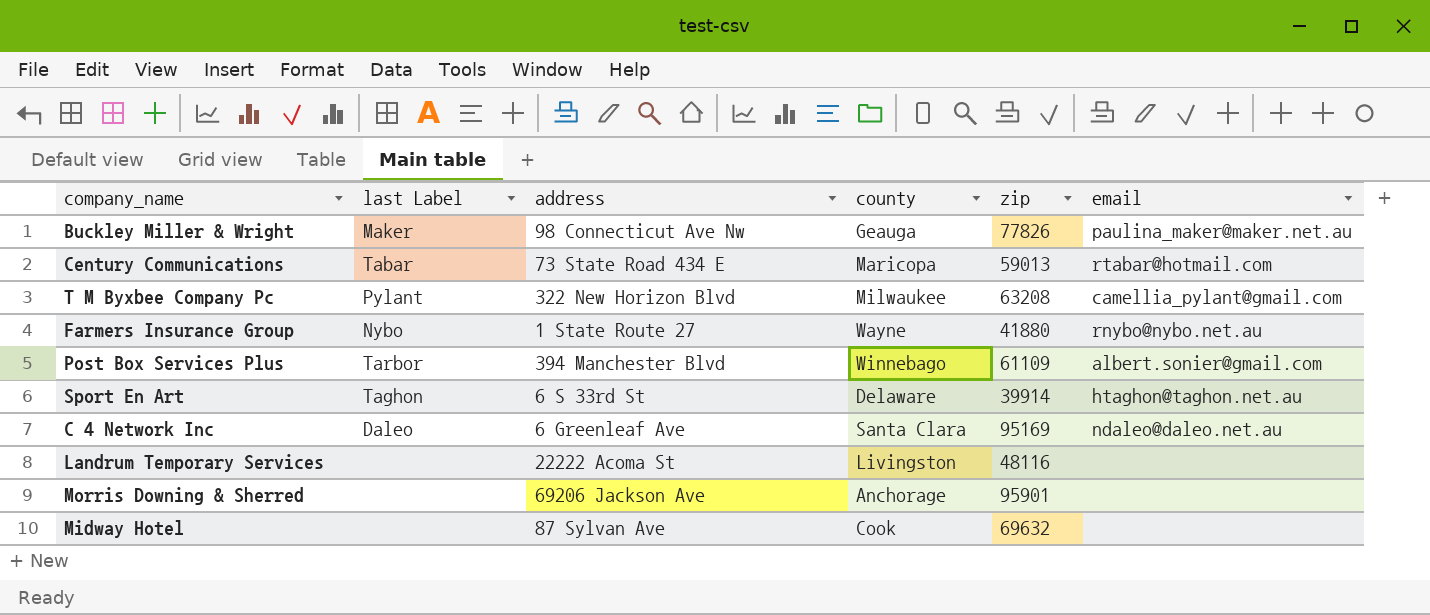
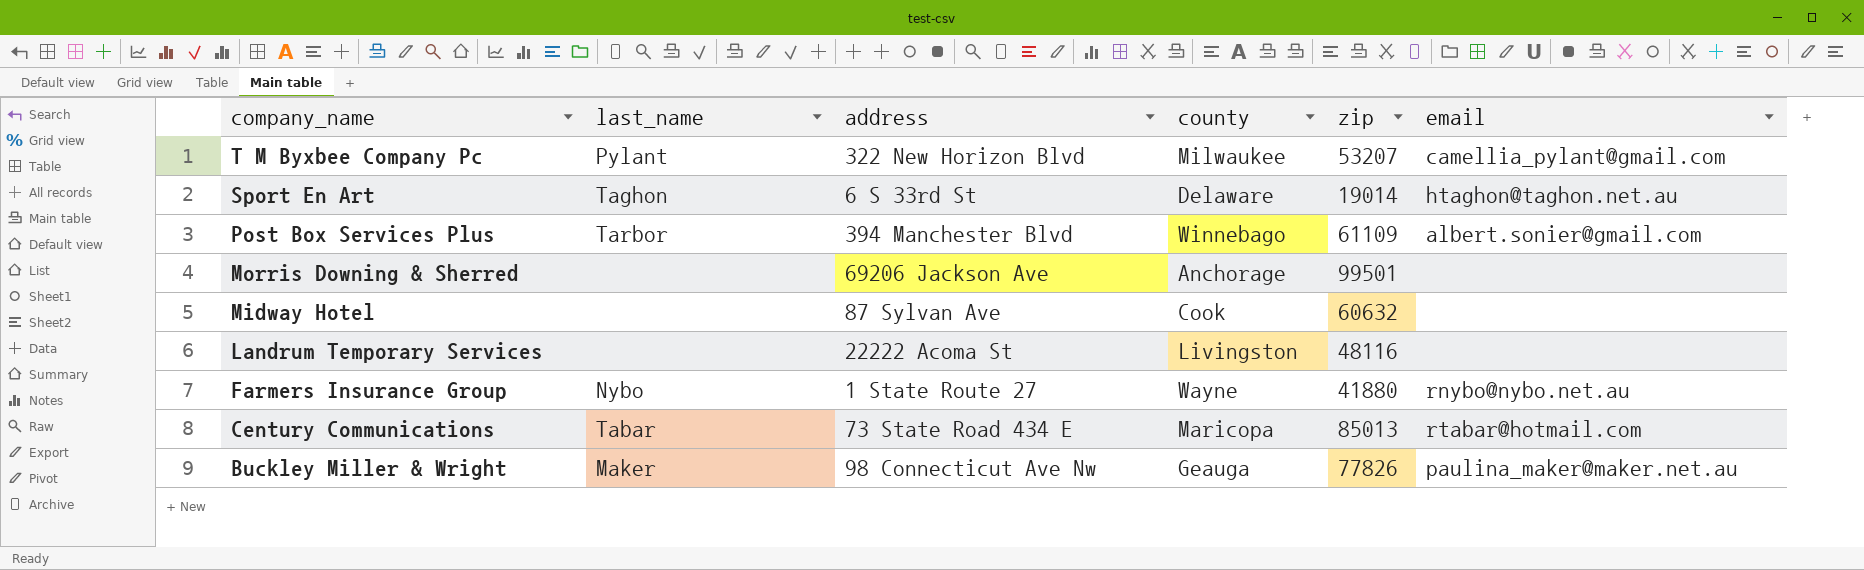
row order: none -> company_name descending
column name: last Label -> last_name
row C 4 Network Inc: Daleo | 6 Greenleaf Ave | Santa Clara | 95169 | ndaleo@daleo.net.au -> none
T M Byxbee Company Pc | zip: 63208 -> 53207
Sport En Art | zip: 39914 -> 19014
Morris Downing & Sherred | zip: 95901 -> 99501
Midway Hotel | zip: 69632 -> 60632
Century Communications | zip: 59013 -> 85013

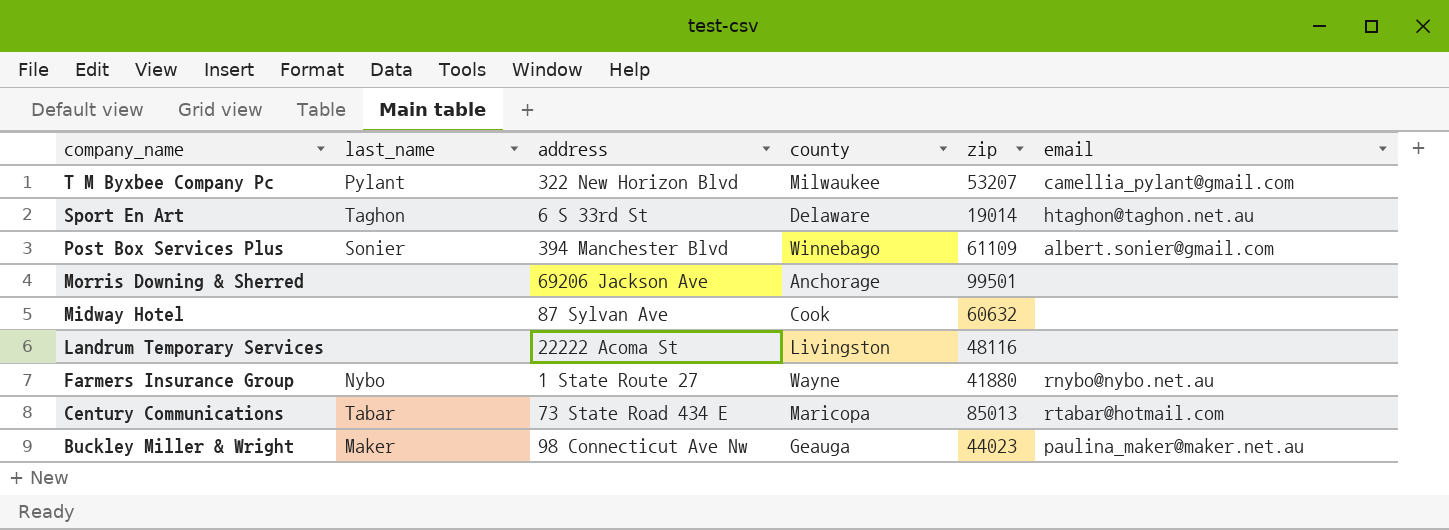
Post Box Services Plus | last_name: Tarbor -> Sonier
Buckley Miller & Wright | zip: 77826 -> 44023

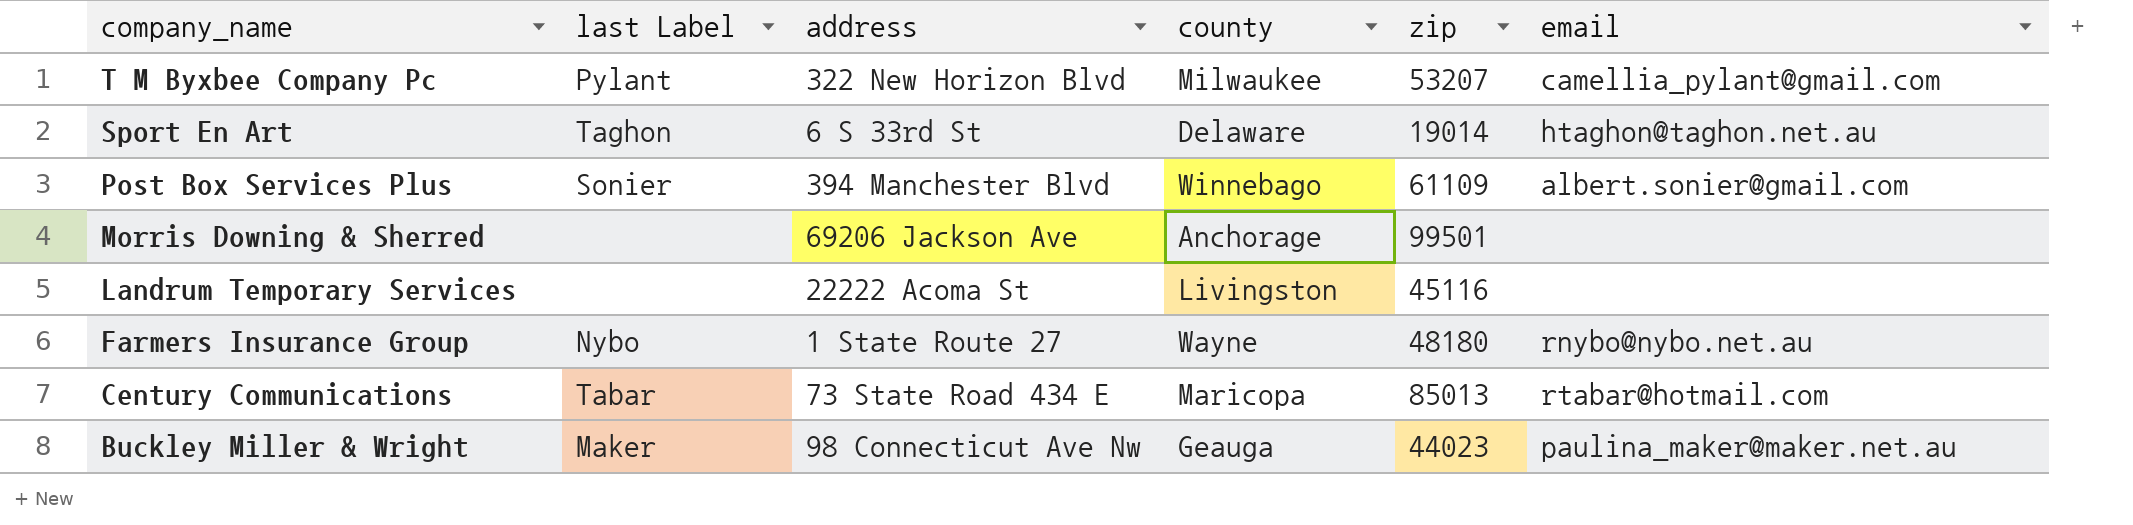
column name: last_name -> last Label
row Midway Hotel: none | 87 Sylvan Ave | Cook | 60632 | none -> none
Landrum Temporary Services | zip: 48116 -> 45116
Farmers Insurance Group | zip: 41880 -> 48180

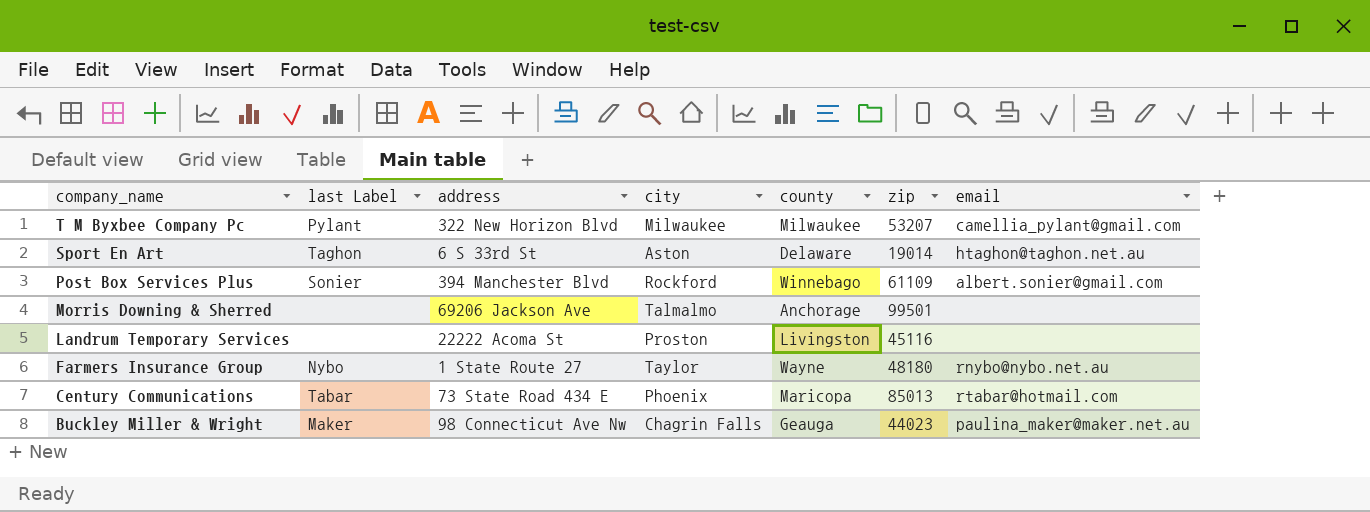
column city | position: none -> 4

